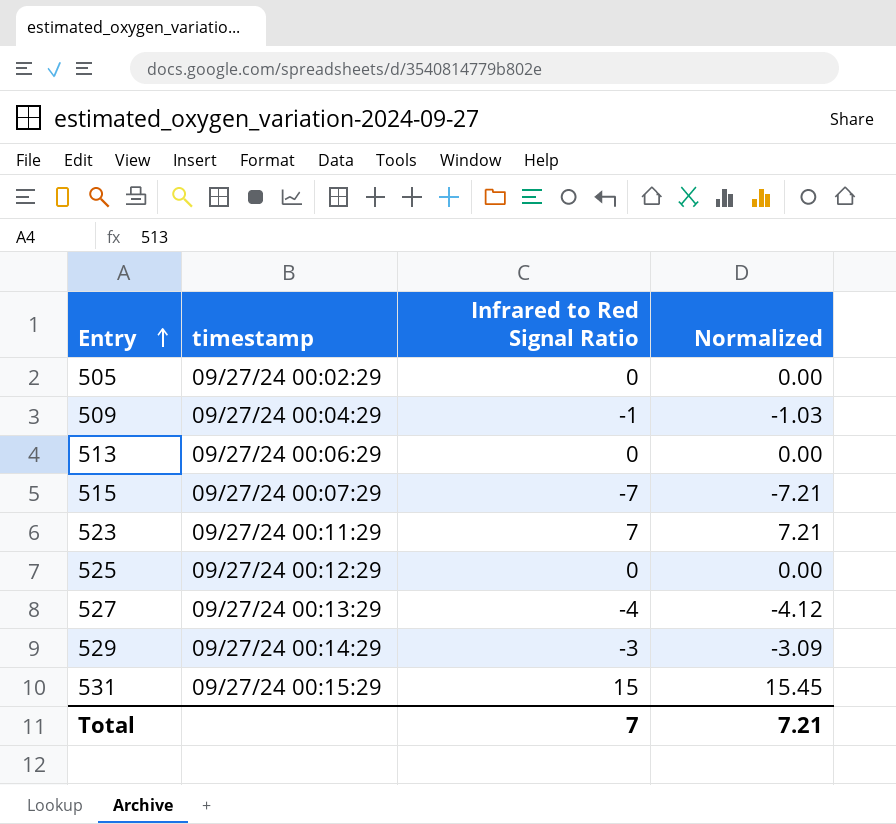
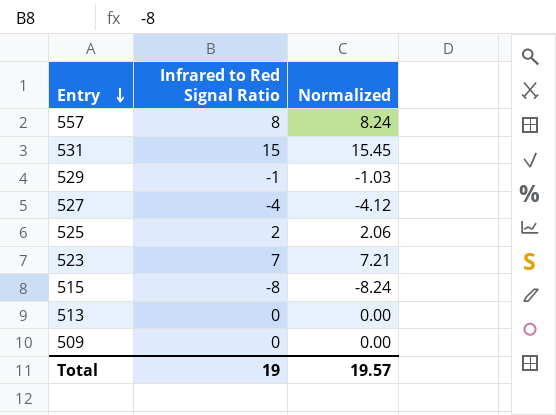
row order: Entry ascending -> Entry descending
column timestamp | position: 2 -> none
row 505: 09/27/24 00:02:29 | 0 | 0.00 -> none
row 557: none -> 8 | 8.24
529 | Infrared to Red Signal Ratio: -3 -> -1
529 | Normalized: -3.09 -> -1.03
525 | Infrared to Red Signal Ratio: 0 -> 2
525 | Normalized: 0.00 -> 2.06
515 | Infrared to Red Signal Ratio: -7 -> -8
515 | Normalized: -7.21 -> -8.24
509 | Infrared to Red Signal Ratio: -1 -> 0
509 | Normalized: -1.03 -> 0.00
Total | Infrared to Red Signal Ratio: 7 -> 19
Total | Normalized: 7.21 -> 19.57

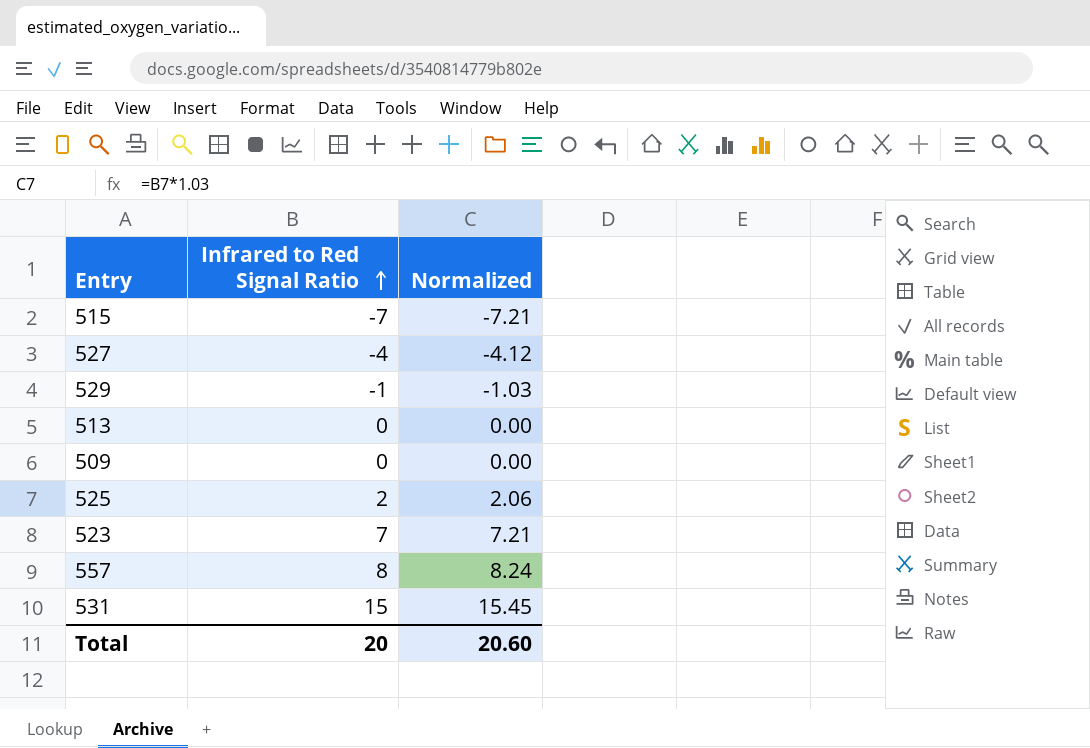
row order: Entry descending -> Infrared to Red Signal Ratio ascending
515 | Infrared to Red Signal Ratio: -8 -> -7
515 | Normalized: -8.24 -> -7.21
Total | Infrared to Red Signal Ratio: 19 -> 20
Total | Normalized: 19.57 -> 20.60

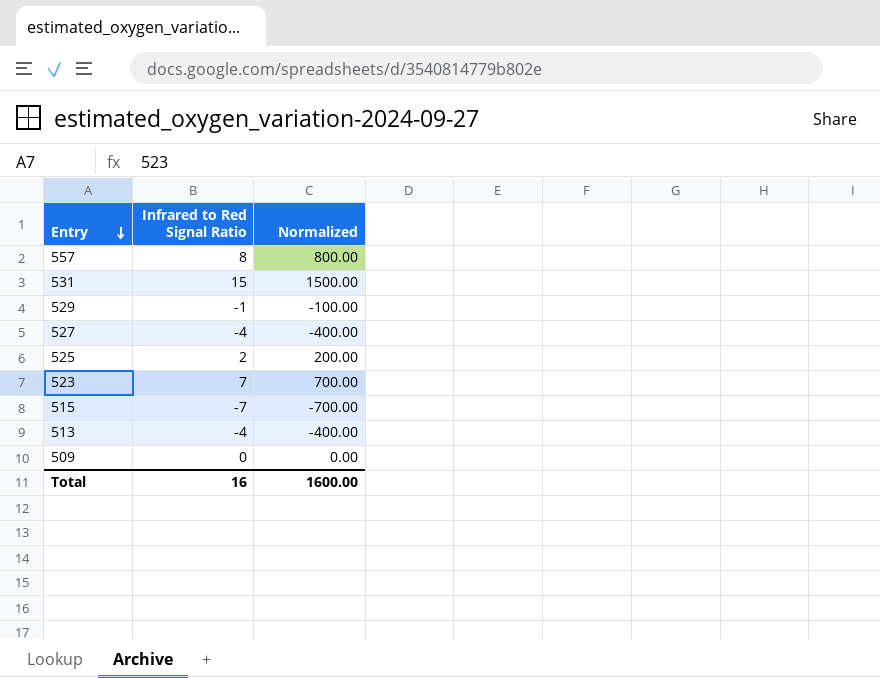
row order: Infrared to Red Signal Ratio ascending -> Entry descending
column Normalized | formula: [Infrared to Red Signal Ratio] * 1.03 -> [Infrared to Red Signal Ratio] * 100
513 | Infrared to Red Signal Ratio: 0 -> -4
Total | Infrared to Red Signal Ratio: 20 -> 16
Total | Normalized: 20.60 -> 1600.00

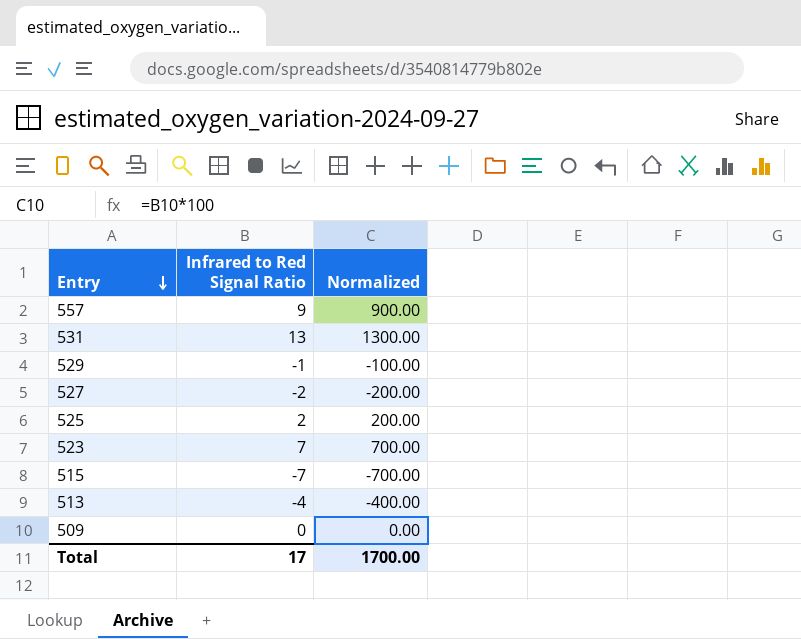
557 | Infrared to Red Signal Ratio: 8 -> 9
557 | Normalized: 800.00 -> 900.00
531 | Infrared to Red Signal Ratio: 15 -> 13
531 | Normalized: 1500.00 -> 1300.00
527 | Infrared to Red Signal Ratio: -4 -> -2
527 | Normalized: -400.00 -> -200.00
Total | Infrared to Red Signal Ratio: 16 -> 17
Total | Normalized: 1600.00 -> 1700.00

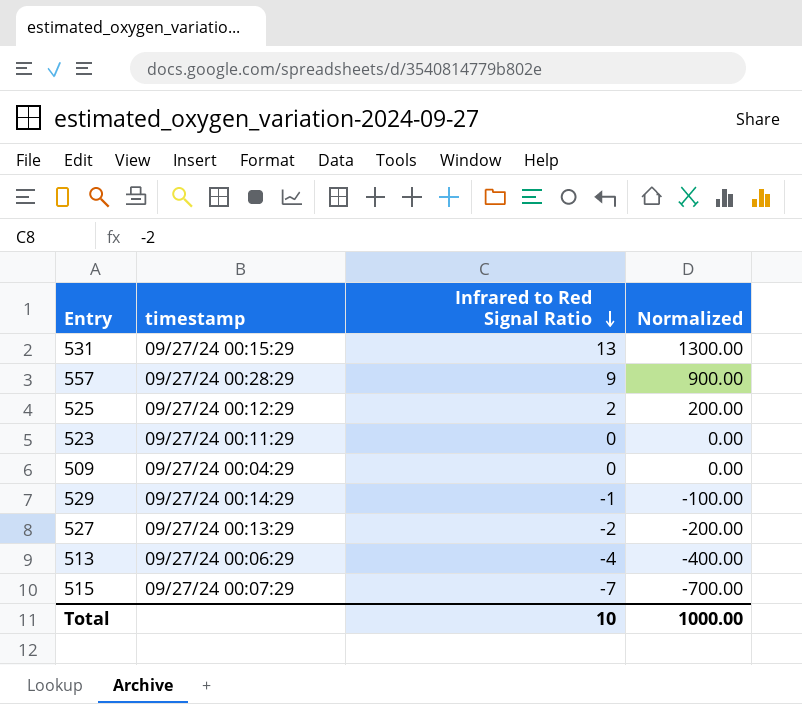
row order: Entry descending -> Infrared to Red Signal Ratio descending
column timestamp | position: none -> 2
523 | Infrared to Red Signal Ratio: 7 -> 0
523 | Normalized: 700.00 -> 0.00
Total | Infrared to Red Signal Ratio: 17 -> 10
Total | Normalized: 1700.00 -> 1000.00

